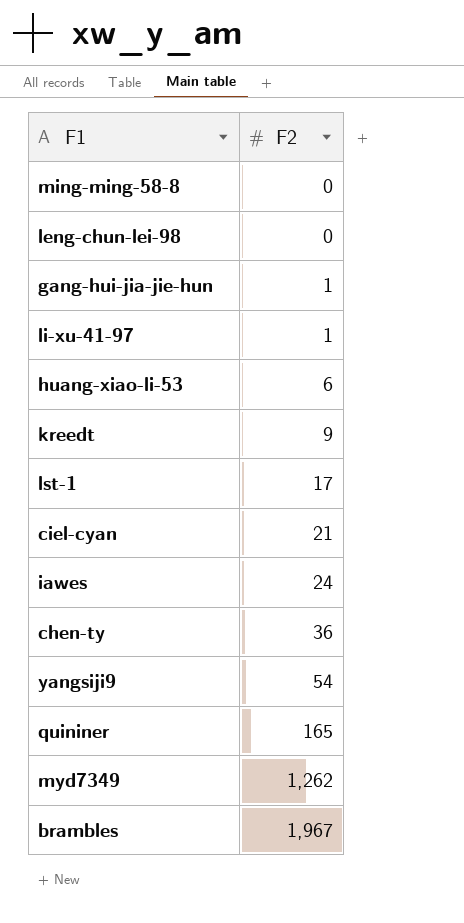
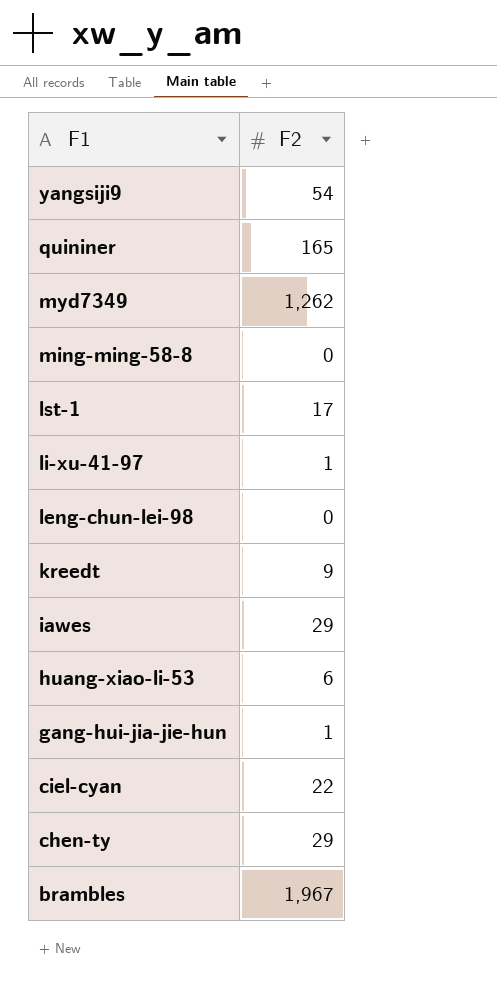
row order: F2 ascending -> F1 descending
iawes | F2: 24 -> 29
ciel-cyan | F2: 21 -> 22
chen-ty | F2: 36 -> 29

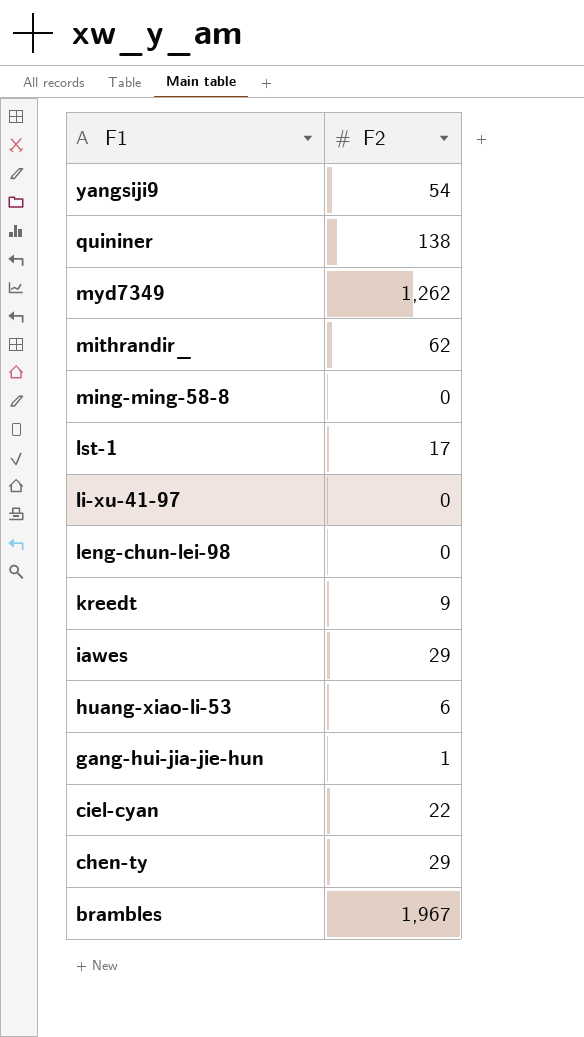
quininer | F2: 165 -> 138
row mithrandir_: none -> 62
li-xu-41-97 | F2: 1 -> 0

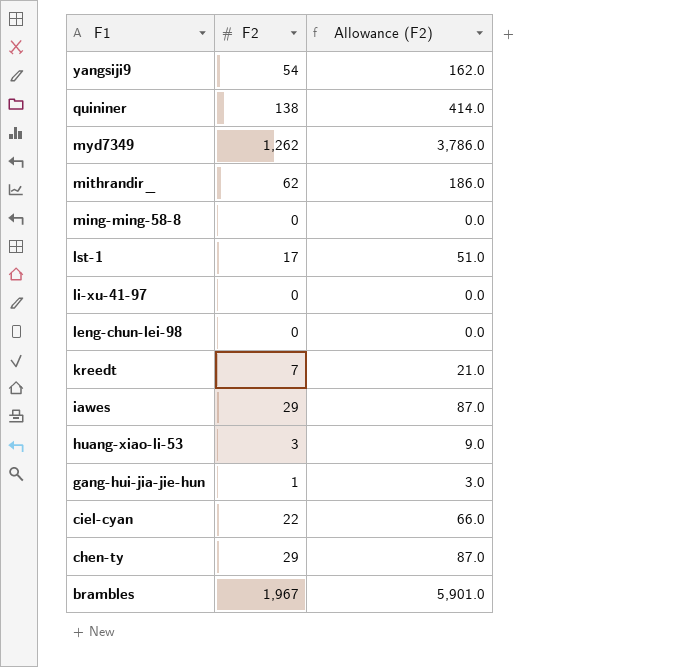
column Allowance (F2) | formula: none -> [F2] * 3
kreedt | F2: 9 -> 7
huang-xiao-li-53 | F2: 6 -> 3

